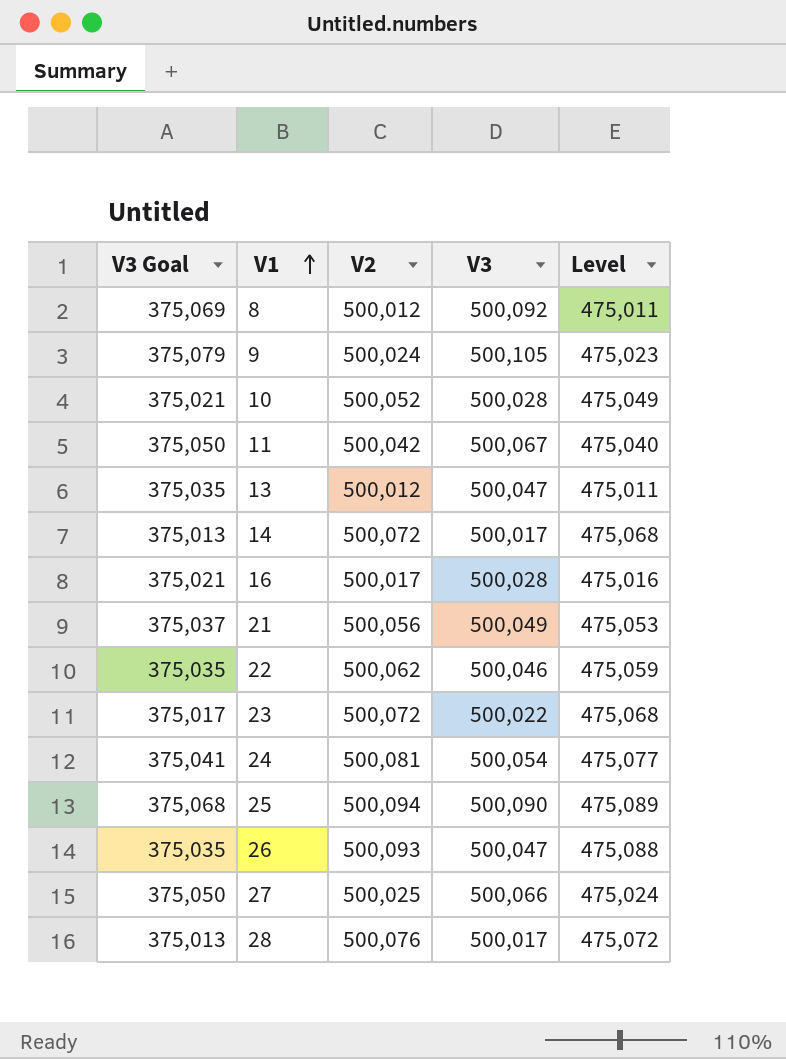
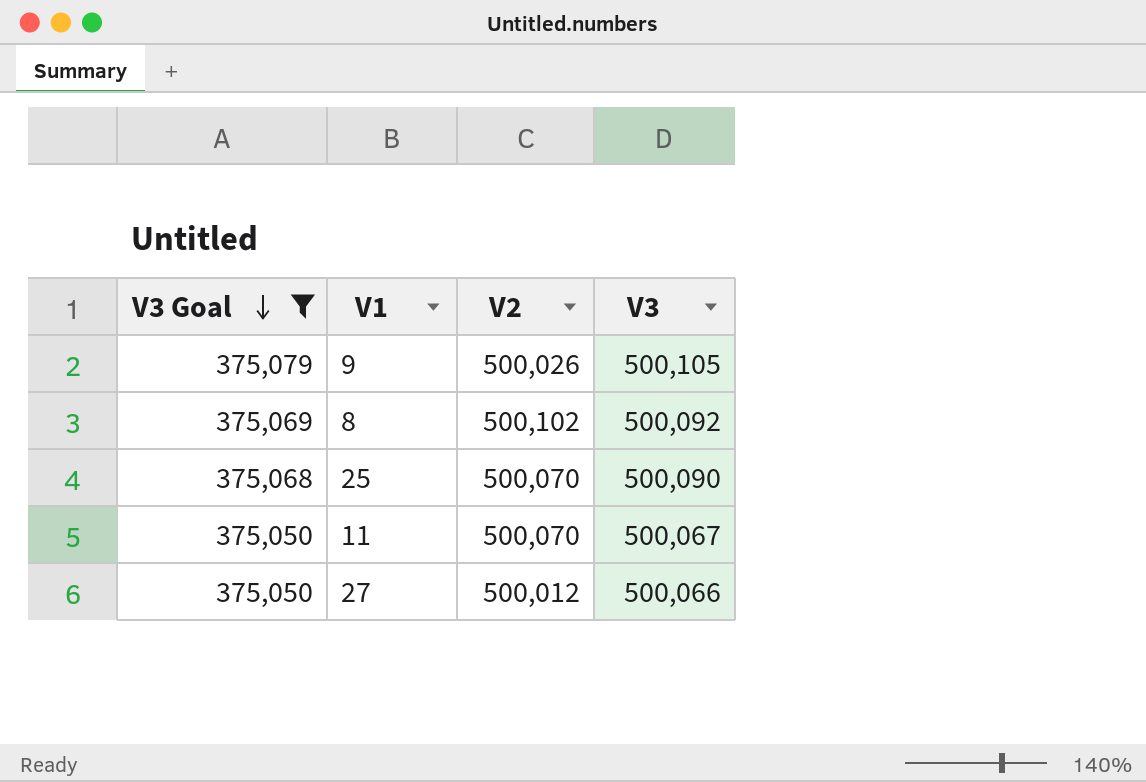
filter: none -> V3 Goal >= 375,050
row order: V1 ascending -> V3 Goal descending
column Level | formula: [V2] * 0.95 -> none
9 | V2: 500,024 -> 500,026
8 | V2: 500,012 -> 500,102
25 | V2: 500,094 -> 500,070
11 | V2: 500,042 -> 500,070
27 | V2: 500,025 -> 500,012

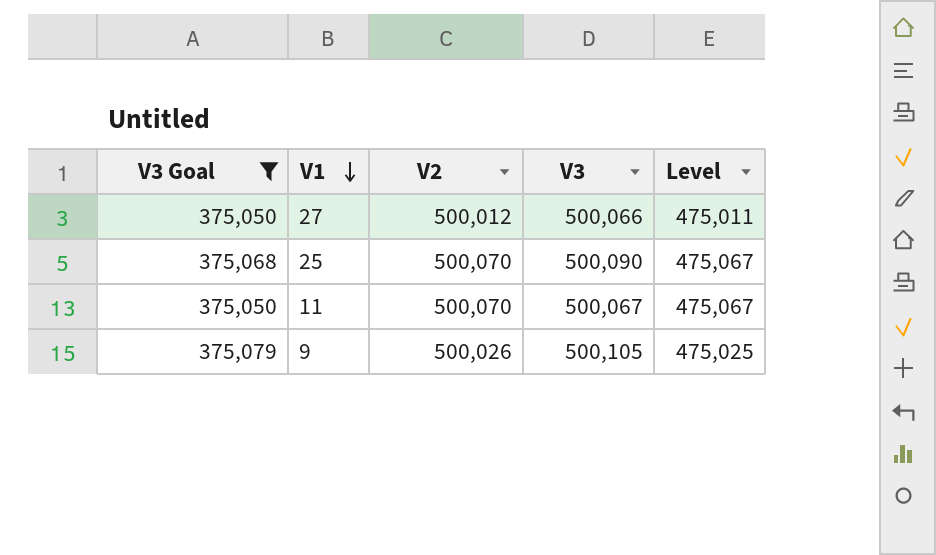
row order: V3 Goal descending -> V1 descending
column Level | formula: none -> [V2] * 0.95
row 8: 375,069 | 500,102 | 500,092 -> none

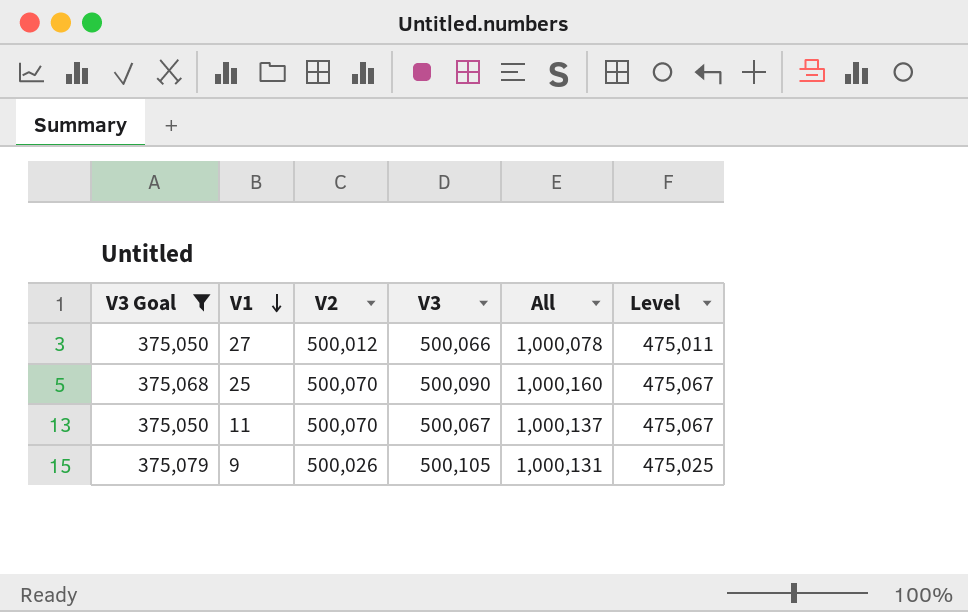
column All | formula: none -> [V2] + [V3]

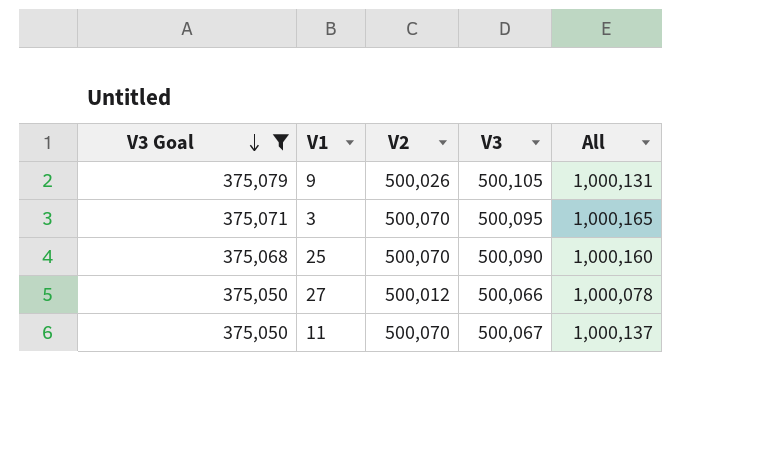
row order: V1 descending -> V3 Goal descending
column Level | formula: [V2] * 0.95 -> none
row 3: none -> 375,071 | 500,070 | 500,095 | 1,000,165

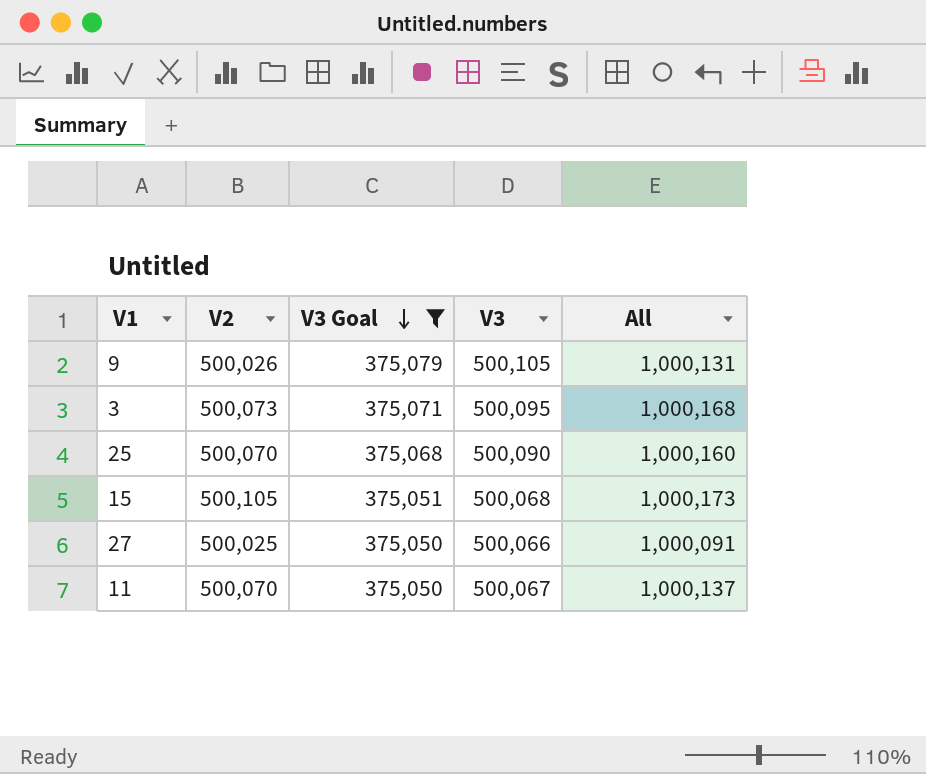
column V3 Goal | position: 1 -> 3
3 | V2: 500,070 -> 500,073
3 | All: 1,000,165 -> 1,000,168
row 15: none -> 500,105 | 375,051 | 500,068 | 1,000,173
27 | V2: 500,012 -> 500,025
27 | All: 1,000,078 -> 1,000,091

